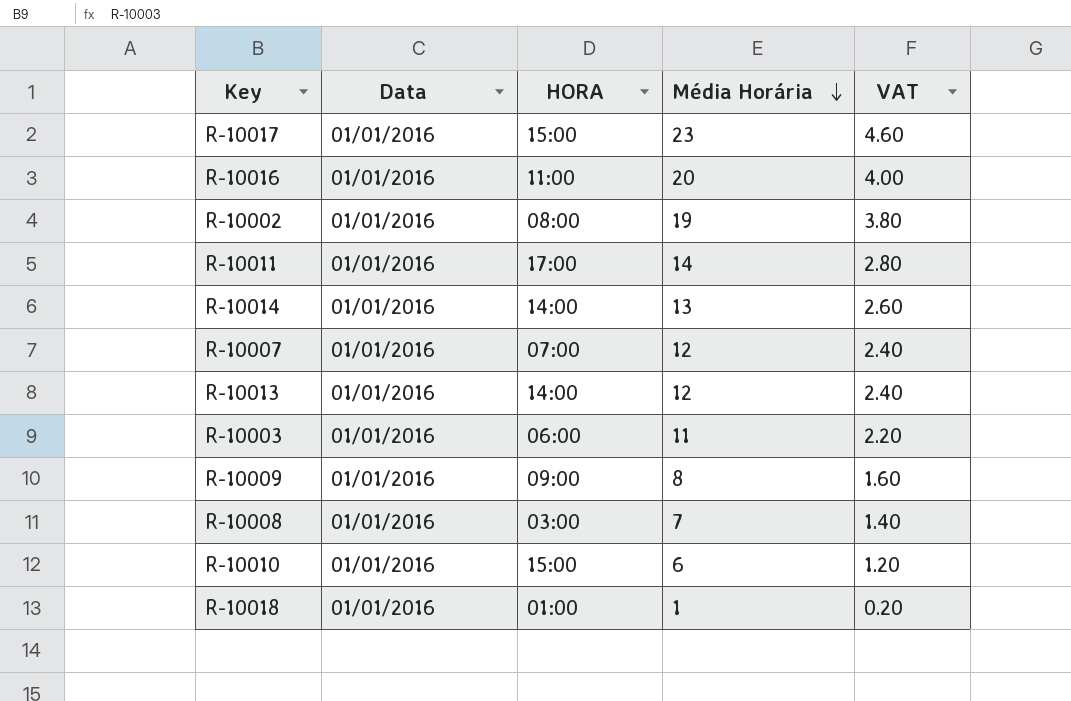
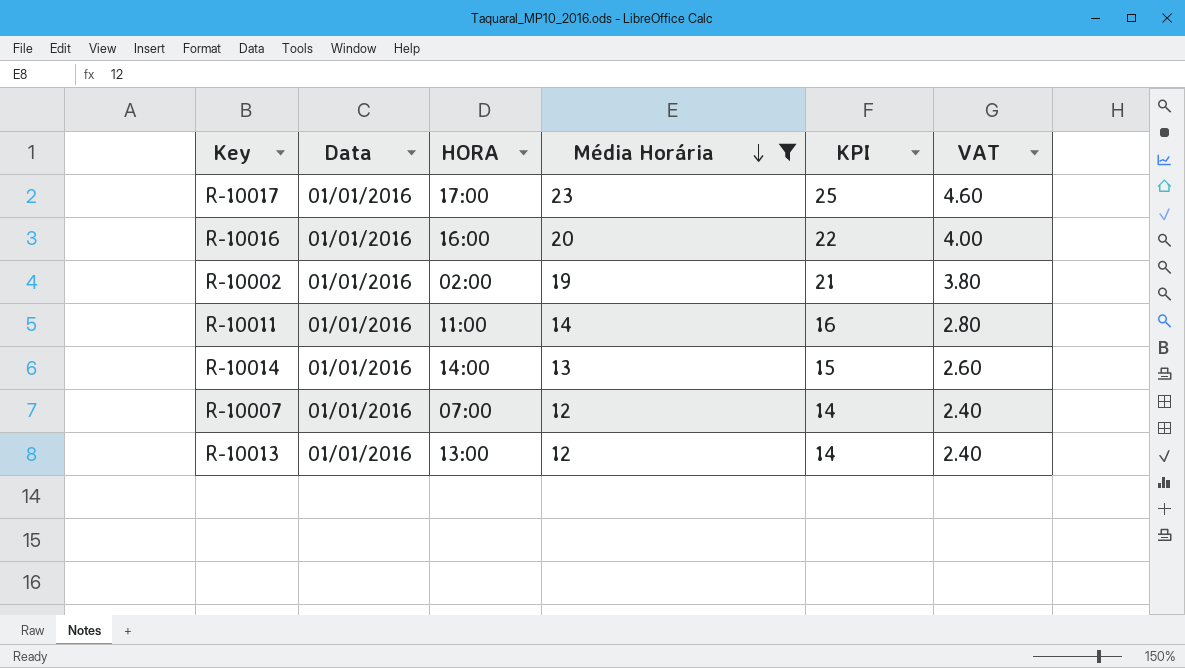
filter: none -> Média Horária >= 12
column KPI | formula: none -> [Média Horária] + 2
R-10017 | HORA: 15:00 -> 17:00
R-10016 | HORA: 11:00 -> 16:00
R-10002 | HORA: 08:00 -> 02:00
R-10011 | HORA: 17:00 -> 11:00
R-10013 | HORA: 14:00 -> 13:00

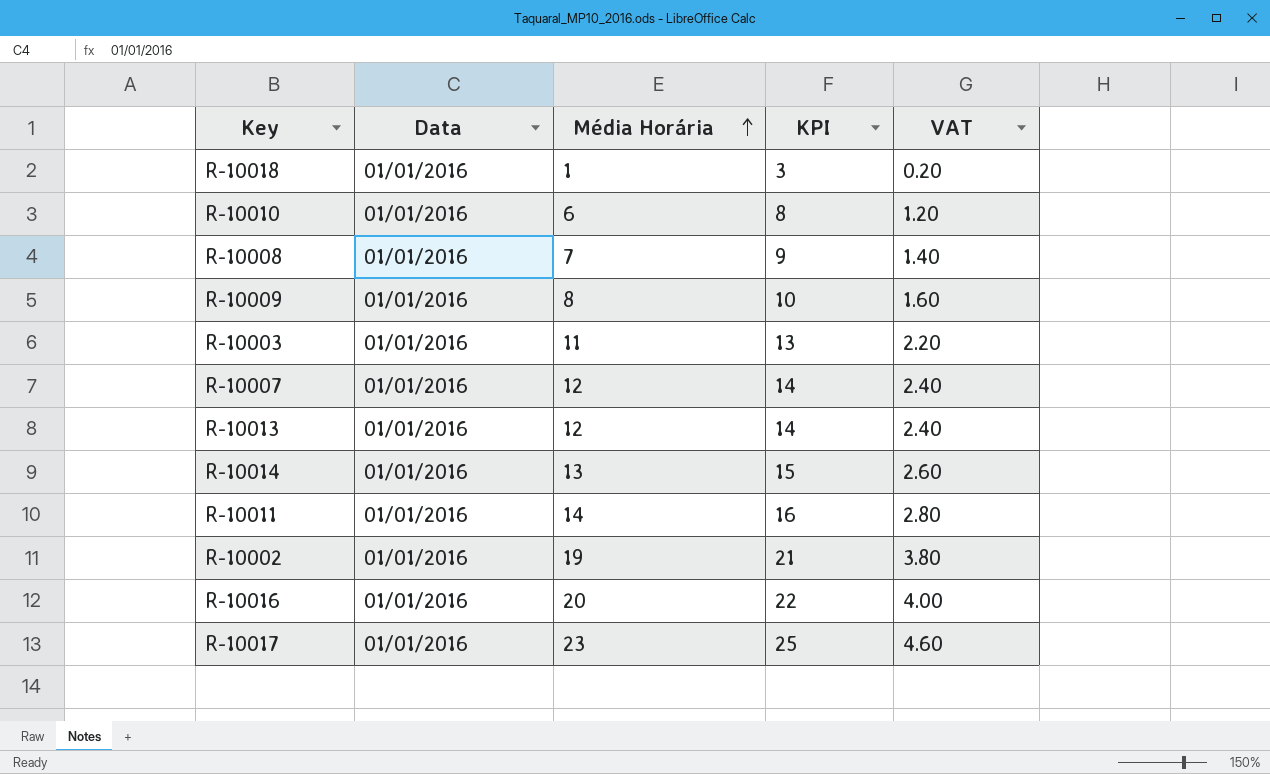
filter: Média Horária >= 12 -> none
row order: Média Horária descending -> Média Horária ascending
column HORA | position: 3 -> none

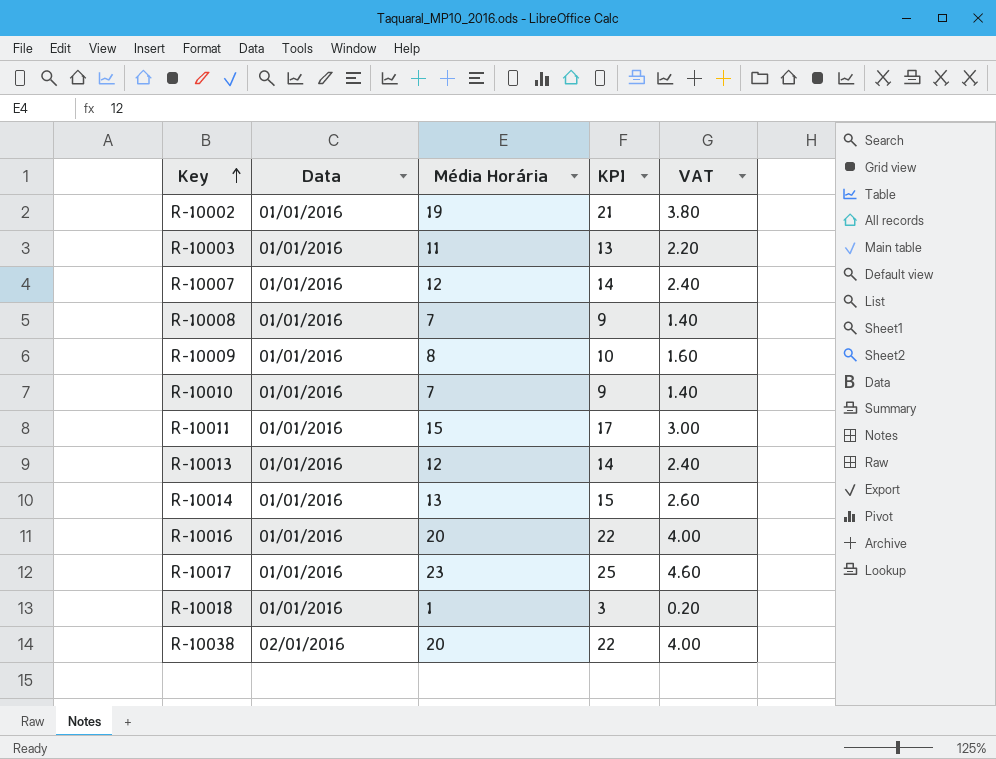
row order: Média Horária ascending -> Key ascending
R-10010 | Média Horária: 6 -> 7
R-10010 | KPI: 8 -> 9
R-10010 | VAT: 1.20 -> 1.40
R-10011 | Média Horária: 14 -> 15
R-10011 | KPI: 16 -> 17
R-10011 | VAT: 2.80 -> 3.00
row R-10038: none -> 02/01/2016 | 20 | 22 | 4.00

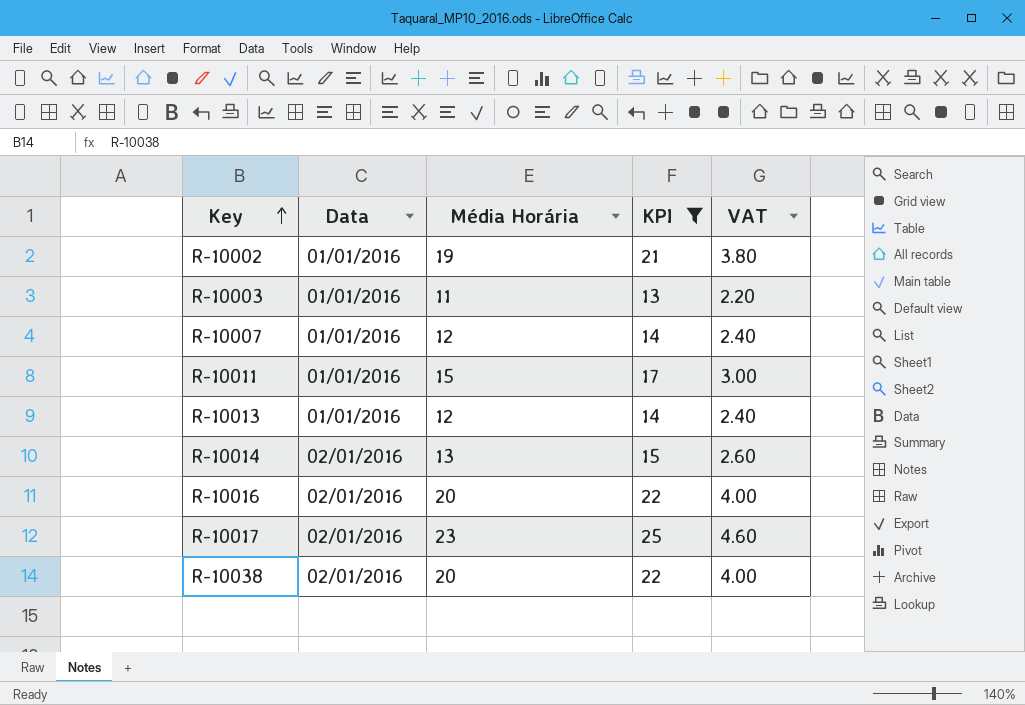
filter: none -> KPI >= 13
R-10014 | Data: 01/01/2016 -> 02/01/2016
R-10016 | Data: 01/01/2016 -> 02/01/2016
R-10017 | Data: 01/01/2016 -> 02/01/2016

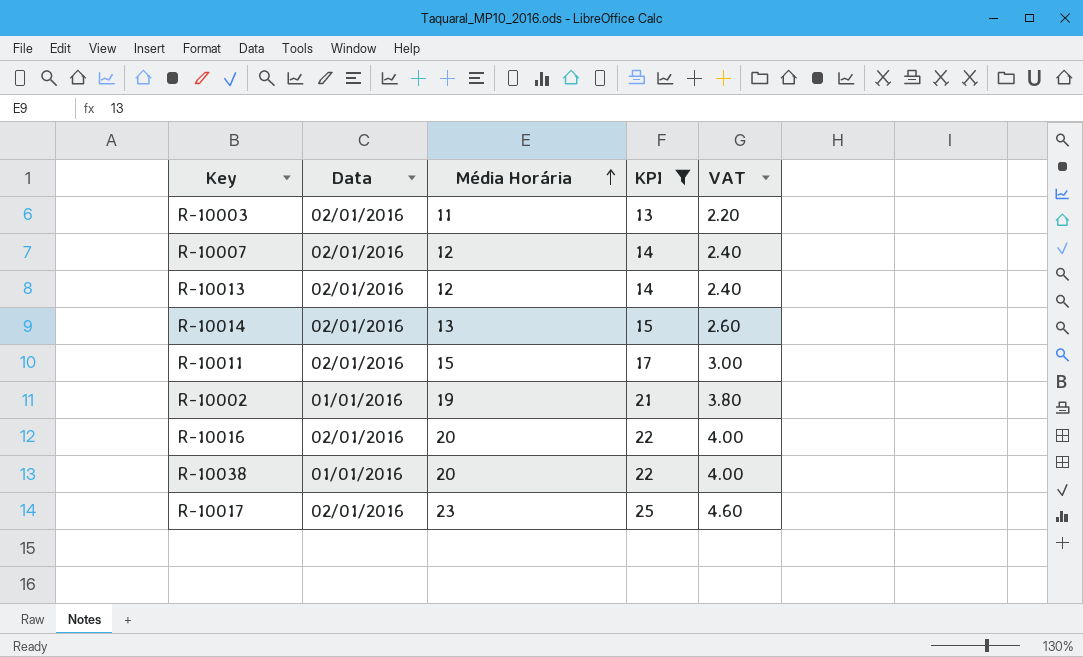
row order: Key ascending -> Média Horária ascending
R-10003 | Data: 01/01/2016 -> 02/01/2016
R-10007 | Data: 01/01/2016 -> 02/01/2016
R-10013 | Data: 01/01/2016 -> 02/01/2016
R-10011 | Data: 01/01/2016 -> 02/01/2016
R-10038 | Data: 02/01/2016 -> 01/01/2016

